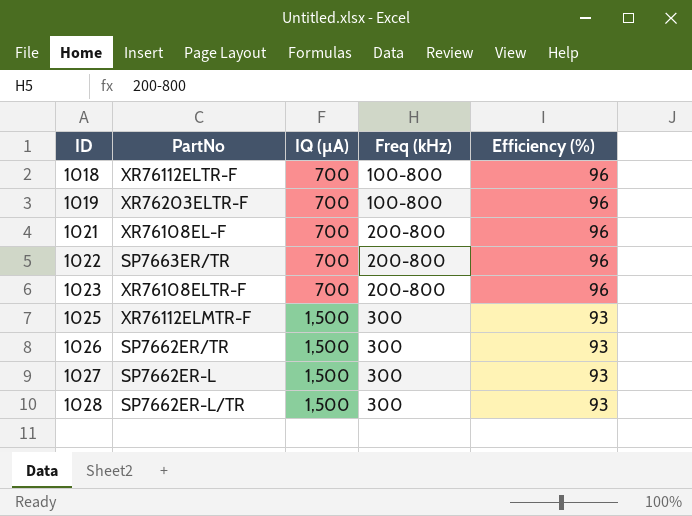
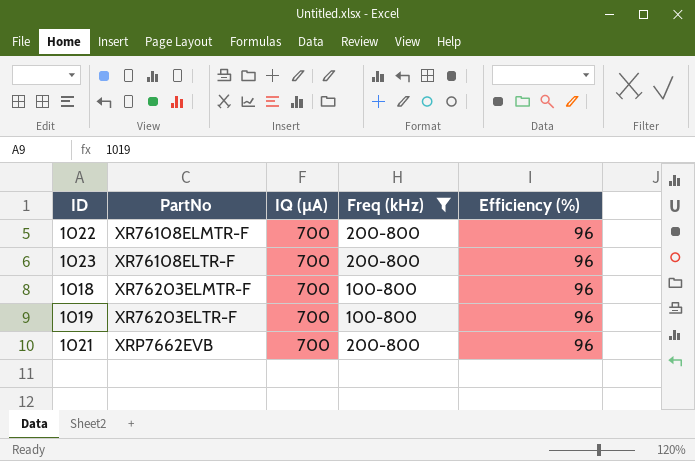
filter: none -> Freq (kHz) != 300
row order: ID ascending -> PartNo ascending
1022 | PartNo: SP7663ER/TR -> XR76108ELMTR-F
1018 | PartNo: XR76112ELTR-F -> XR76203ELMTR-F
1021 | PartNo: XR76108EL-F -> XRP7662EVB

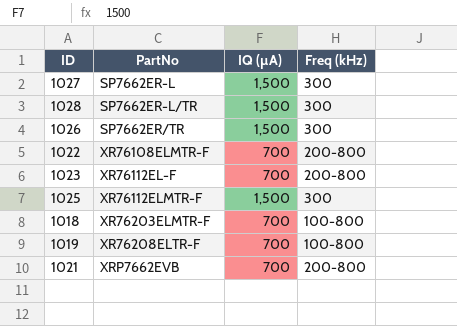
filter: Freq (kHz) != 300 -> none
column Efficiency (%) | position: 5 -> none
1023 | PartNo: XR76108ELTR-F -> XR76112EL-F
1019 | PartNo: XR76203ELTR-F -> XR76208ELTR-F

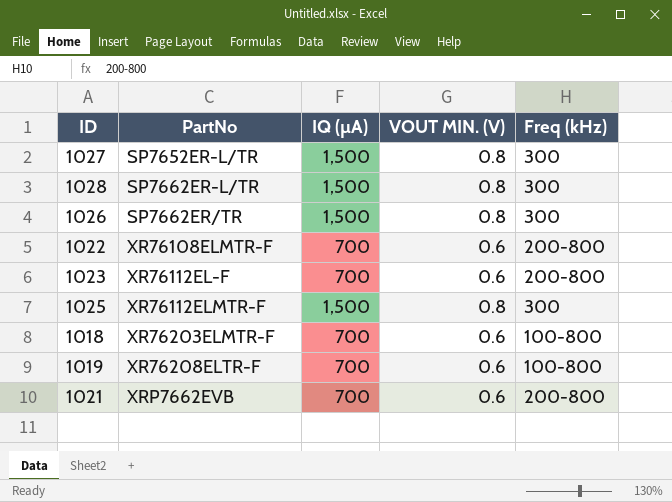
column VOUT MIN. (V) | position: none -> 4
1027 | PartNo: SP7662ER-L -> SP7652ER-L/TR

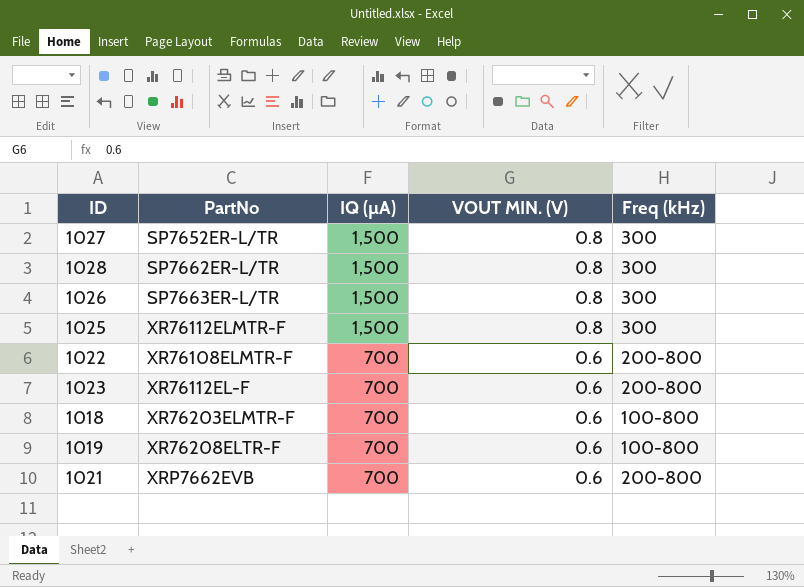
row order: PartNo ascending -> IQ (µA) descending
1026 | PartNo: SP7662ER/TR -> SP7663ER-L/TR

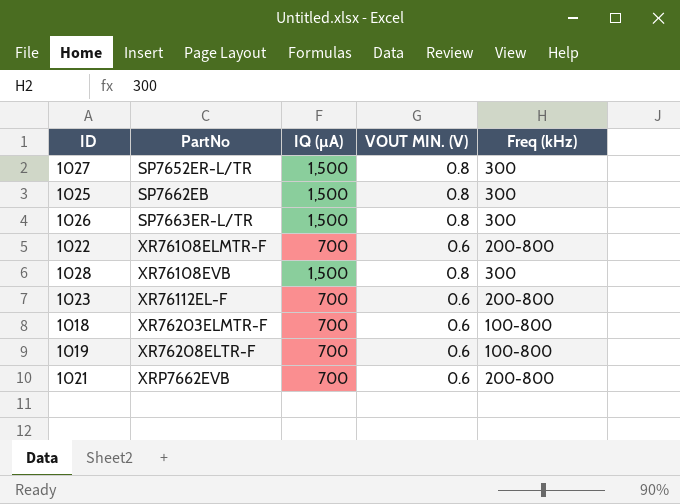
row order: IQ (µA) descending -> PartNo ascending
1025 | PartNo: XR76112ELMTR-F -> SP7662EB
1028 | PartNo: SP7662ER-L/TR -> XR76108EVB

